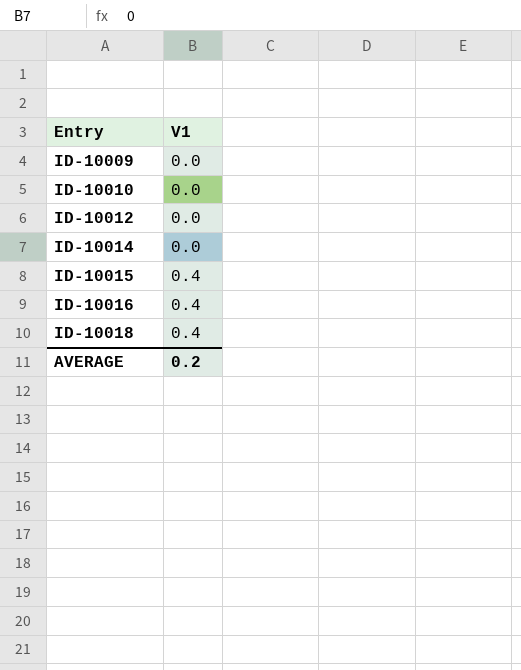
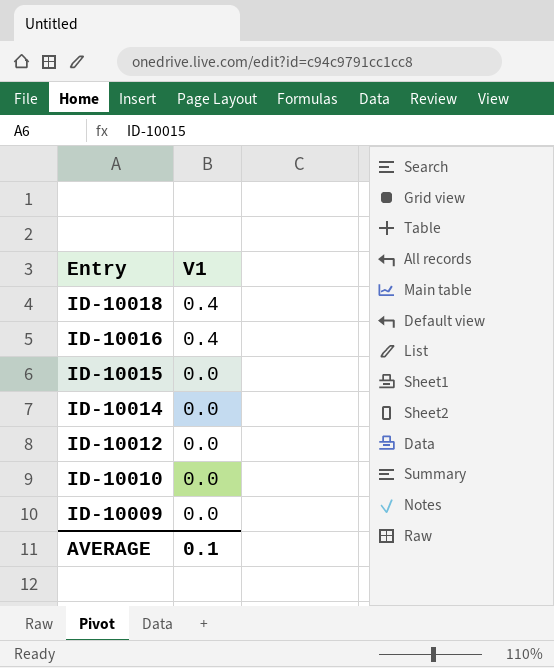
row order: Entry ascending -> Entry descending
ID-10015 | V1: 0.4 -> 0.0
AVERAGE | V1: 0.2 -> 0.1

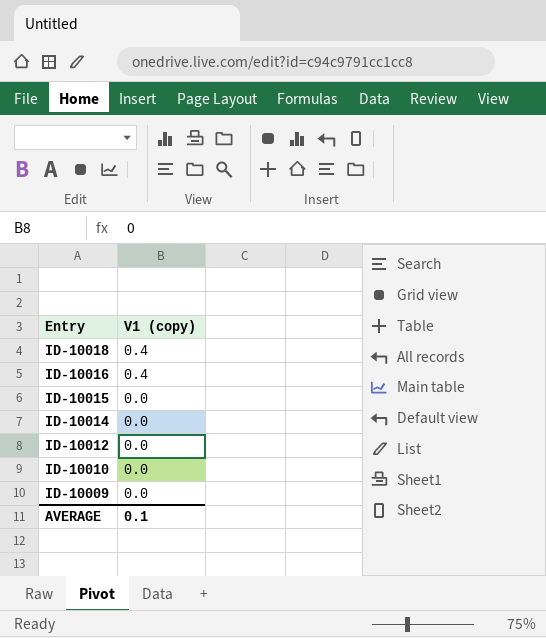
column name: V1 -> V1 (copy)

